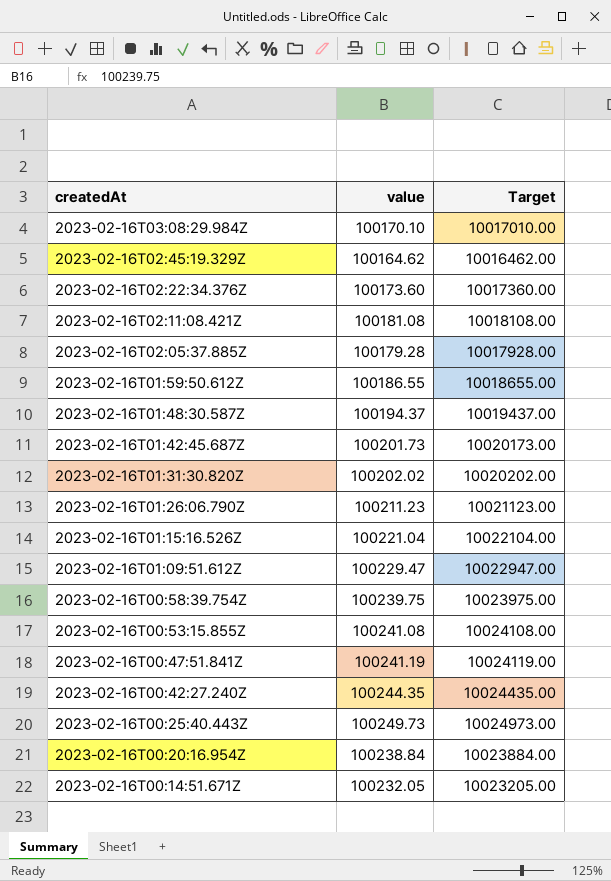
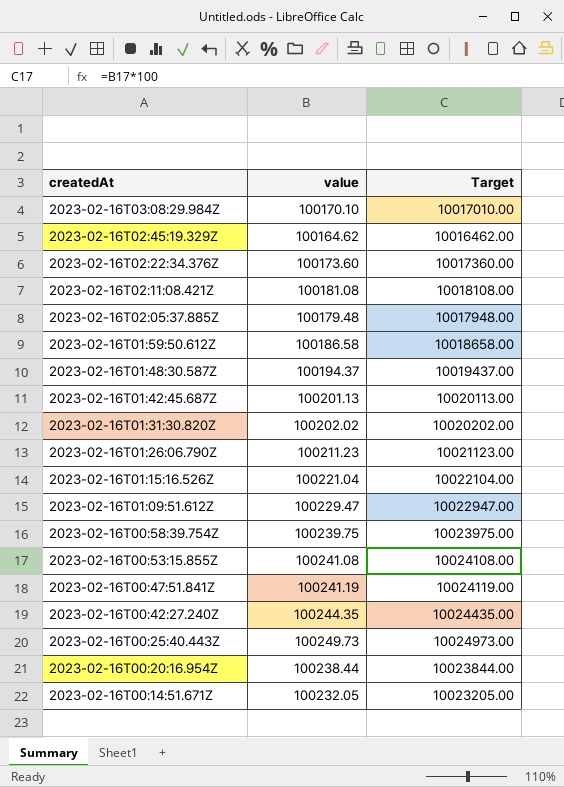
2023-02-16T02:05:37.885Z | value: 100179.28 -> 100179.48
2023-02-16T02:05:37.885Z | Target: 10017928.00 -> 10017948.00
2023-02-16T01:59:50.612Z | value: 100186.55 -> 100186.58
2023-02-16T01:59:50.612Z | Target: 10018655.00 -> 10018658.00
2023-02-16T01:42:45.687Z | value: 100201.73 -> 100201.13
2023-02-16T01:42:45.687Z | Target: 10020173.00 -> 10020113.00
2023-02-16T00:20:16.954Z | value: 100238.84 -> 100238.44
2023-02-16T00:20:16.954Z | Target: 10023884.00 -> 10023844.00

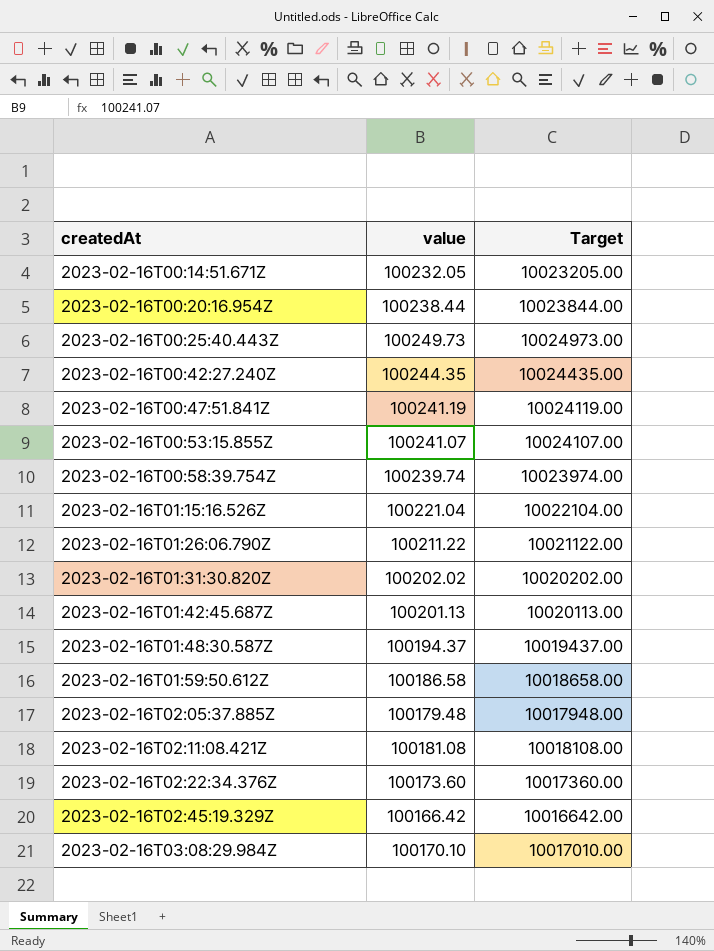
row order: createdAt descending -> createdAt ascending
row 2023-02-16T01:09:51.612Z: 100229.47 | 10022947.00 -> none
2023-02-16T00:53:15.855Z | value: 100241.08 -> 100241.07
2023-02-16T00:53:15.855Z | Target: 10024108.00 -> 10024107.00
2023-02-16T00:58:39.754Z | value: 100239.75 -> 100239.74
2023-02-16T00:58:39.754Z | Target: 10023975.00 -> 10023974.00
2023-02-16T01:26:06.790Z | value: 100211.23 -> 100211.22
2023-02-16T01:26:06.790Z | Target: 10021123.00 -> 10021122.00
2023-02-16T02:45:19.329Z | value: 100164.62 -> 100166.42
2023-02-16T02:45:19.329Z | Target: 10016462.00 -> 10016642.00

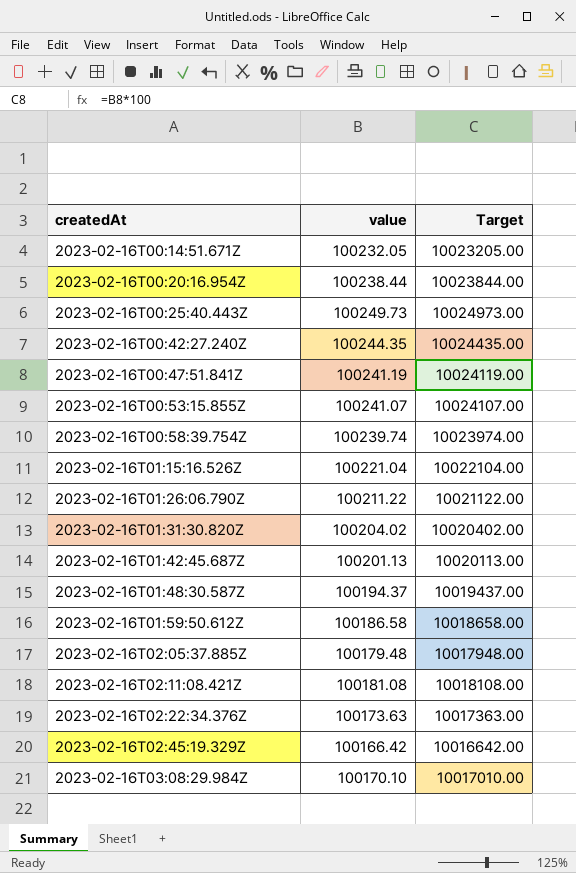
2023-02-16T01:31:30.820Z | value: 100202.02 -> 100204.02
2023-02-16T01:31:30.820Z | Target: 10020202.00 -> 10020402.00
2023-02-16T02:22:34.376Z | value: 100173.60 -> 100173.63
2023-02-16T02:22:34.376Z | Target: 10017360.00 -> 10017363.00

